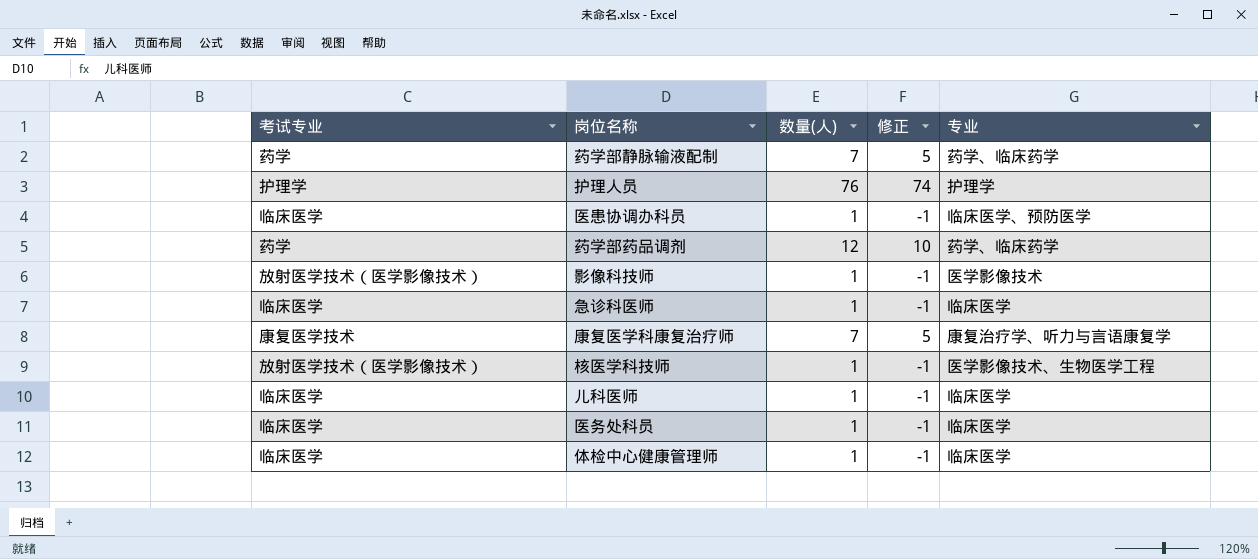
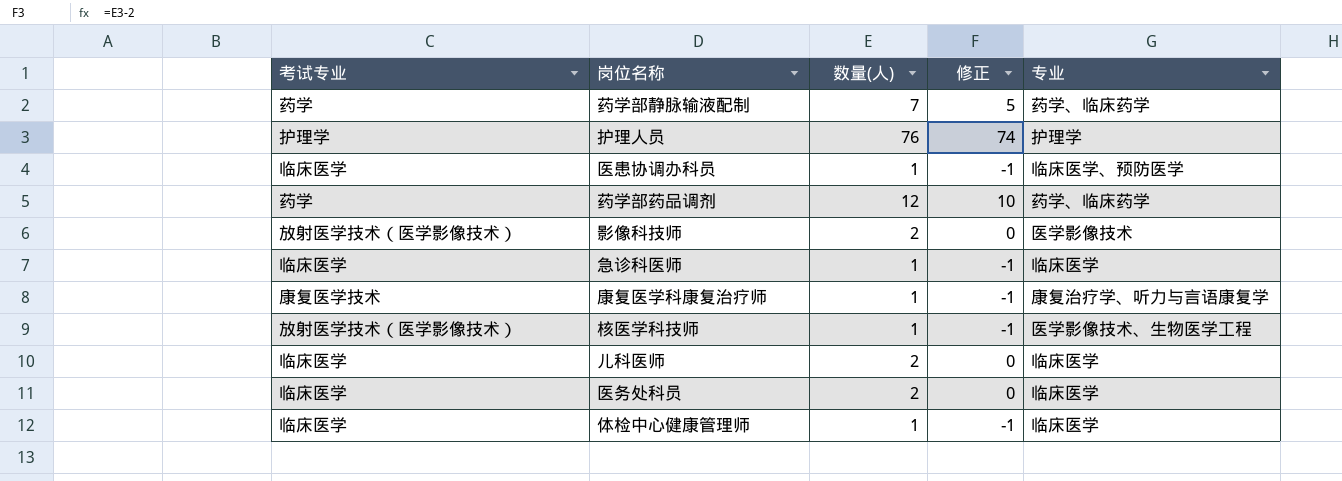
影像科技师 | 数量(人): 1 -> 2
影像科技师 | 修正: -1 -> 0
康复医学科康复治疗师 | 数量(人): 7 -> 1
康复医学科康复治疗师 | 修正: 5 -> -1
儿科医师 | 数量(人): 1 -> 2
儿科医师 | 修正: -1 -> 0
医务处科员 | 数量(人): 1 -> 2
医务处科员 | 修正: -1 -> 0

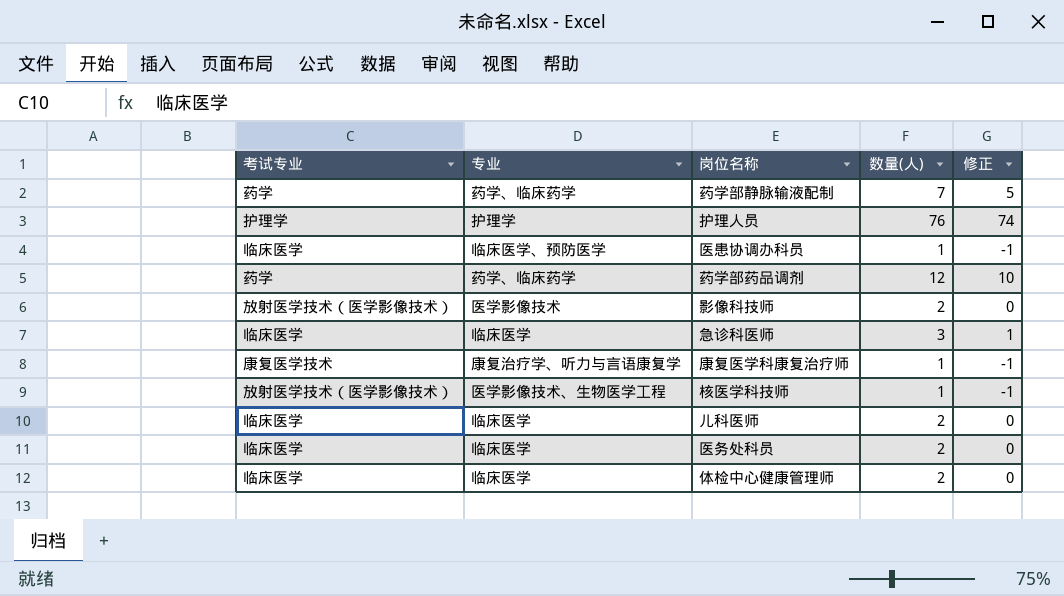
column 专业 | position: 5 -> 2
急诊科医师 | 数量(人): 1 -> 3
急诊科医师 | 修正: -1 -> 1
体检中心健康管理师 | 数量(人): 1 -> 2
体检中心健康管理师 | 修正: -1 -> 0

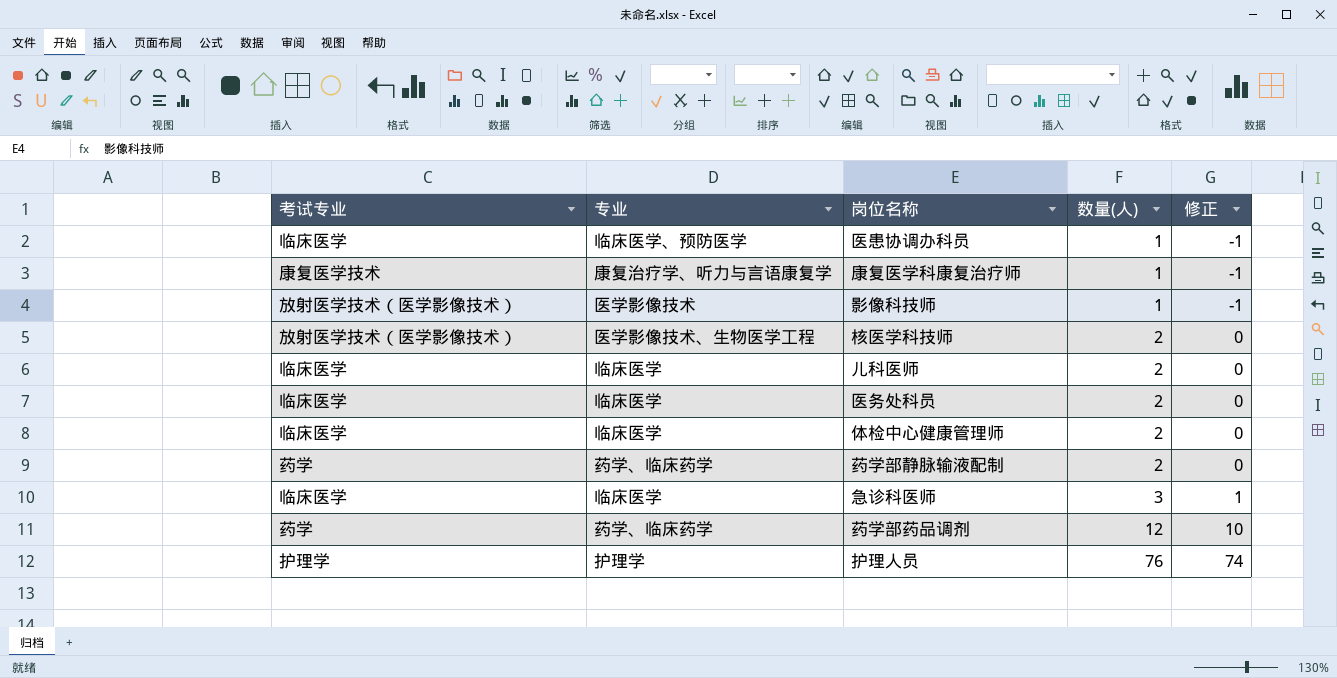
row order: none -> 数量(人) ascending
影像科技师 | 数量(人): 2 -> 1
影像科技师 | 修正: 0 -> -1
核医学科技师 | 数量(人): 1 -> 2
核医学科技师 | 修正: -1 -> 0
药学部静脉输液配制 | 数量(人): 7 -> 2
药学部静脉输液配制 | 修正: 5 -> 0

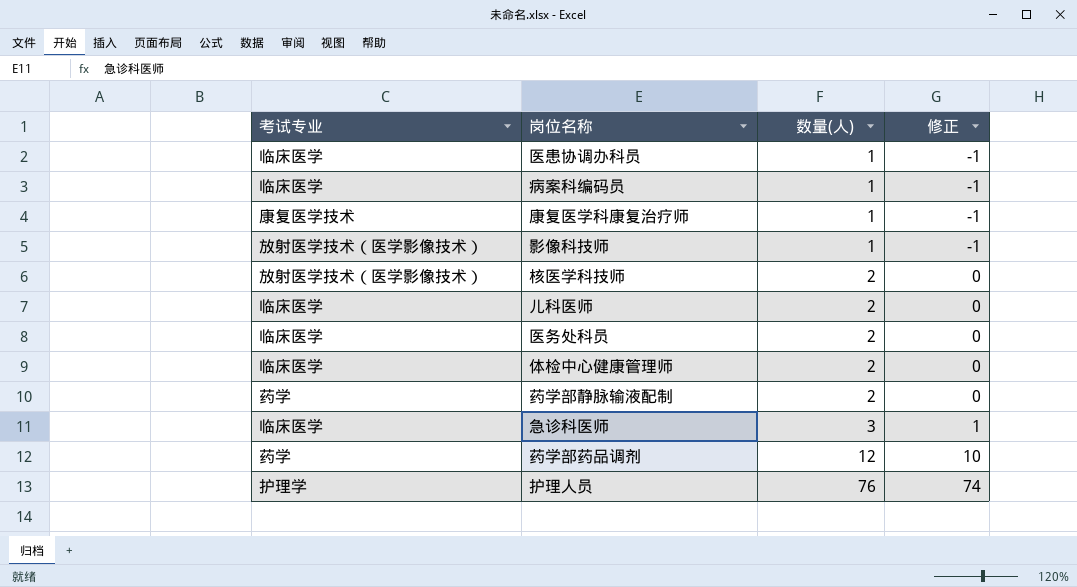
column 专业 | position: 2 -> none
row 病案科编码员: none -> 临床医学 | 1 | -1

